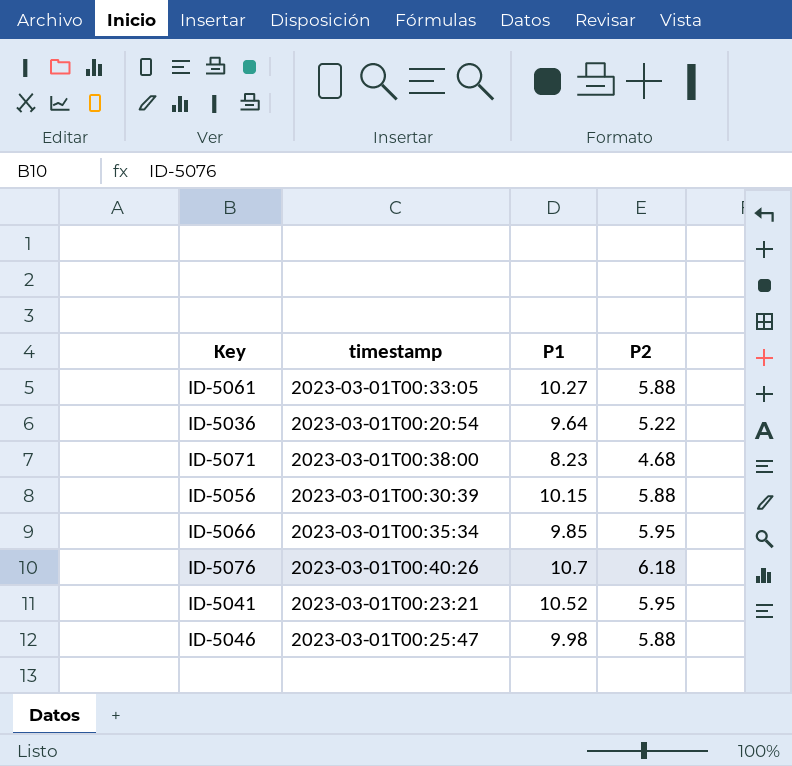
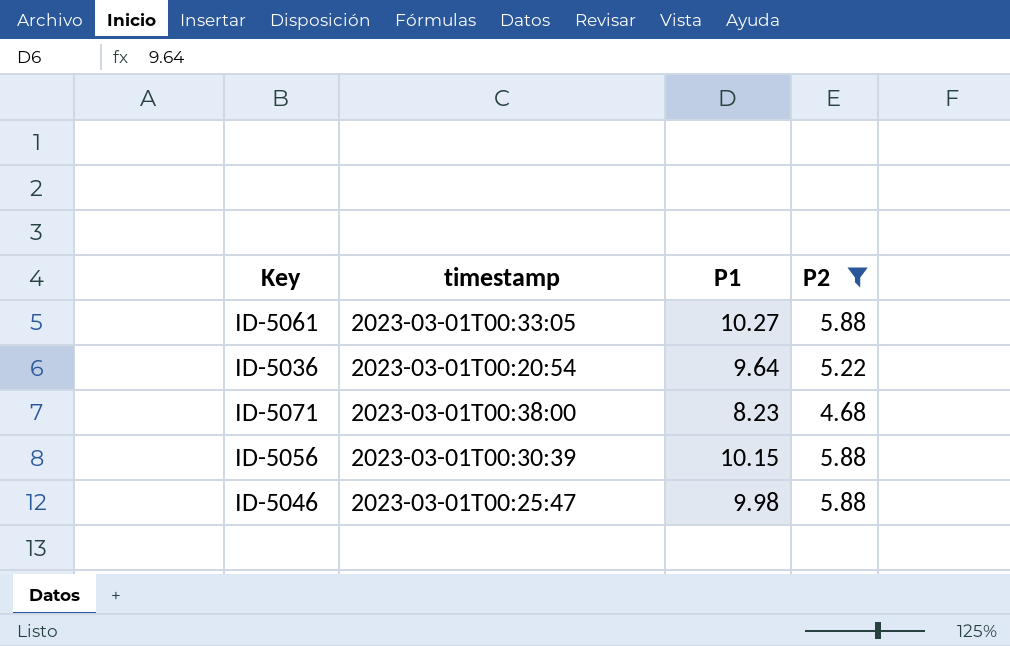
filter: none -> P2 <= 5.88

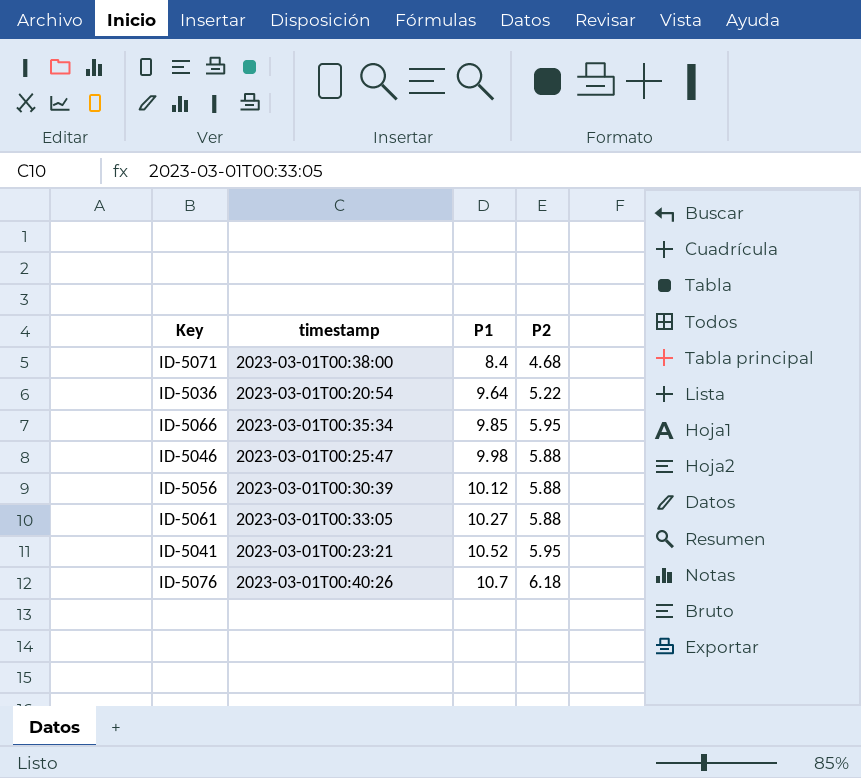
filter: P2 <= 5.88 -> none
row order: none -> P1 ascending
ID-5071 | P1: 8.23 -> 8.4
ID-5056 | P1: 10.15 -> 10.12

